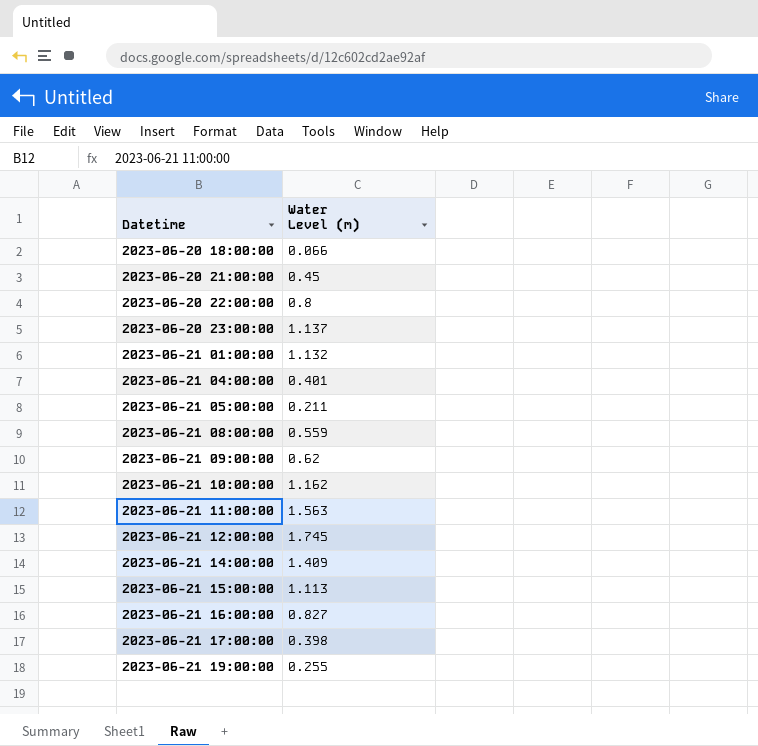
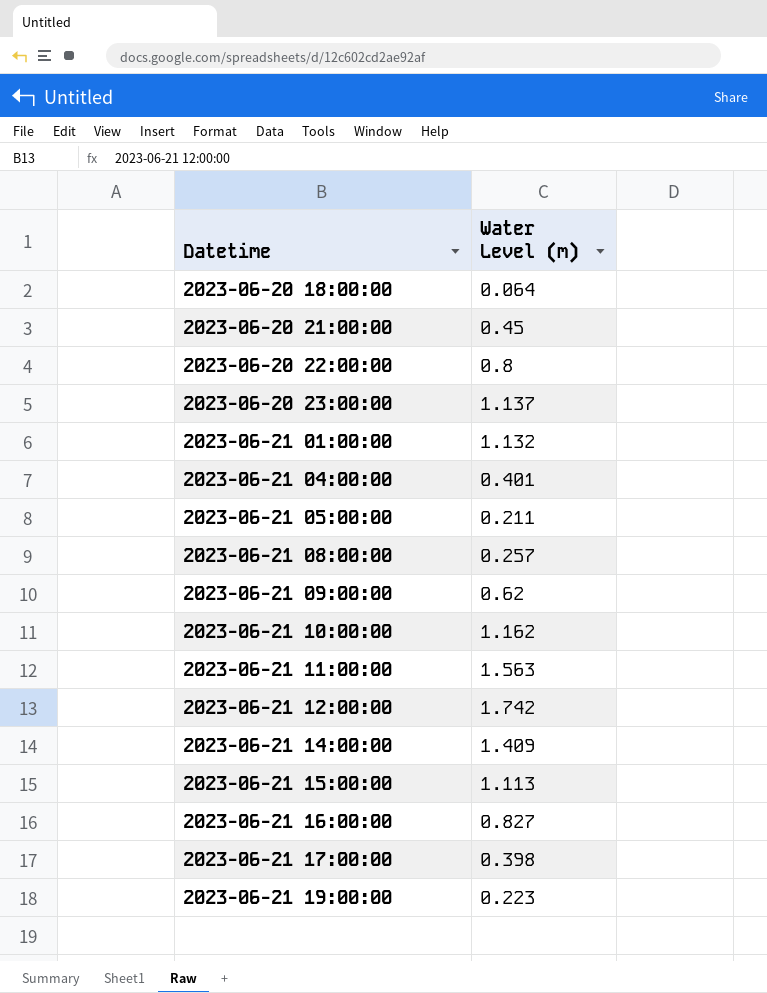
2023-06-20 18:00:00 | Water Level (m): 0.066 -> 0.064
2023-06-21 08:00:00 | Water Level (m): 0.559 -> 0.257
2023-06-21 12:00:00 | Water Level (m): 1.745 -> 1.742
2023-06-21 19:00:00 | Water Level (m): 0.255 -> 0.223

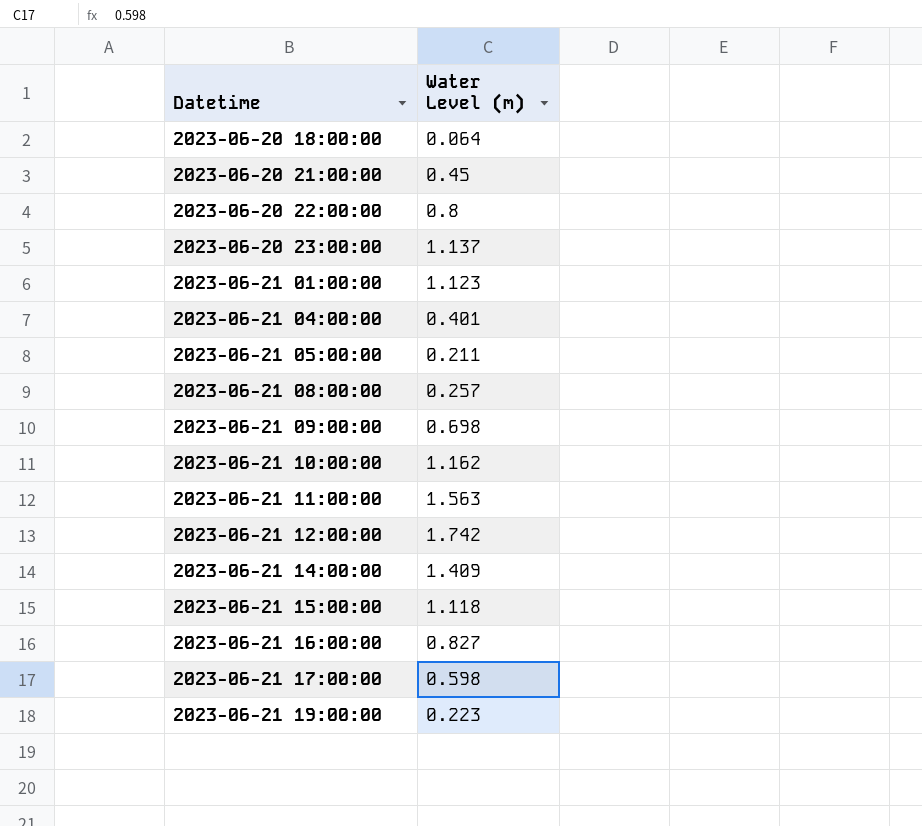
2023-06-21 01:00:00 | Water Level (m): 1.132 -> 1.123
2023-06-21 09:00:00 | Water Level (m): 0.62 -> 0.698
2023-06-21 15:00:00 | Water Level (m): 1.113 -> 1.118
2023-06-21 17:00:00 | Water Level (m): 0.398 -> 0.598

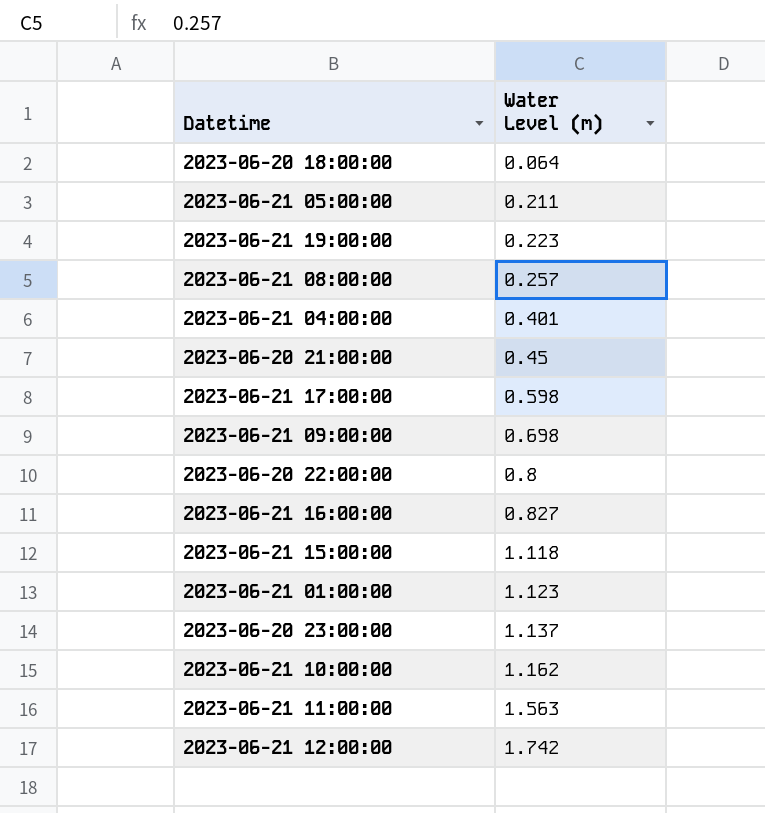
row order: Datetime ascending -> Water Level (m) ascending
row 2023-06-21 14:00:00: 1.409 -> none

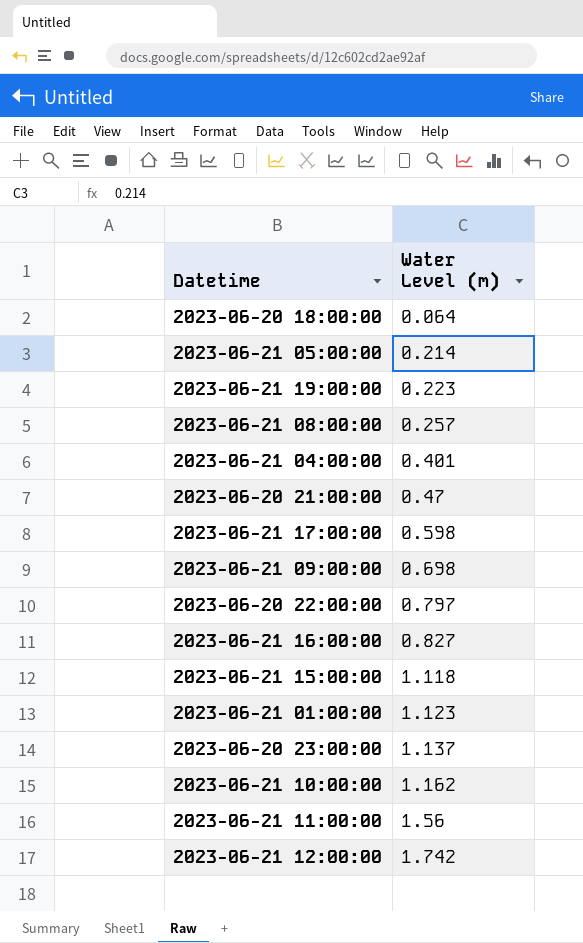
2023-06-21 05:00:00 | Water Level (m): 0.211 -> 0.214
2023-06-20 21:00:00 | Water Level (m): 0.45 -> 0.47
2023-06-20 22:00:00 | Water Level (m): 0.8 -> 0.797
2023-06-21 11:00:00 | Water Level (m): 1.563 -> 1.56

